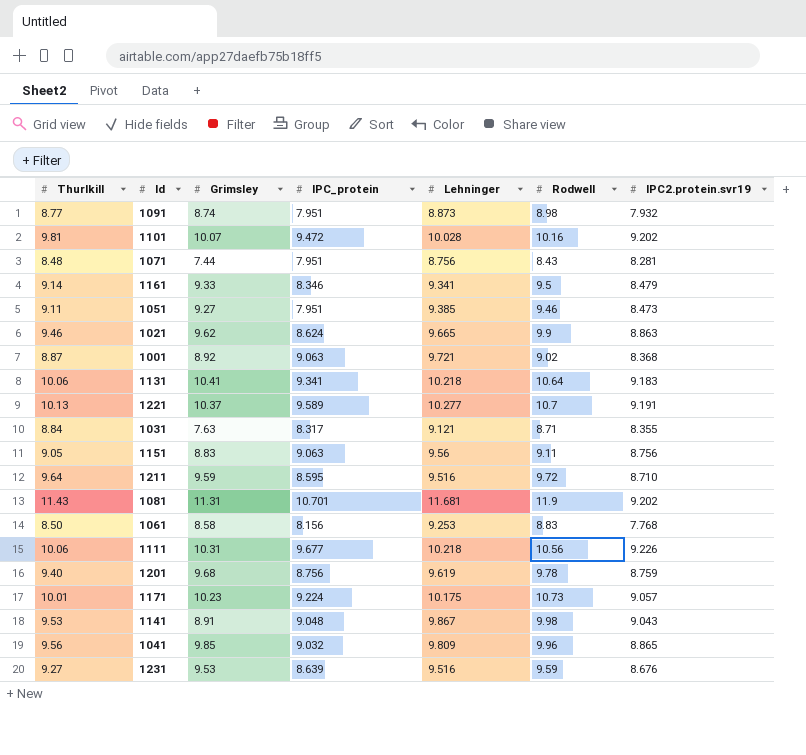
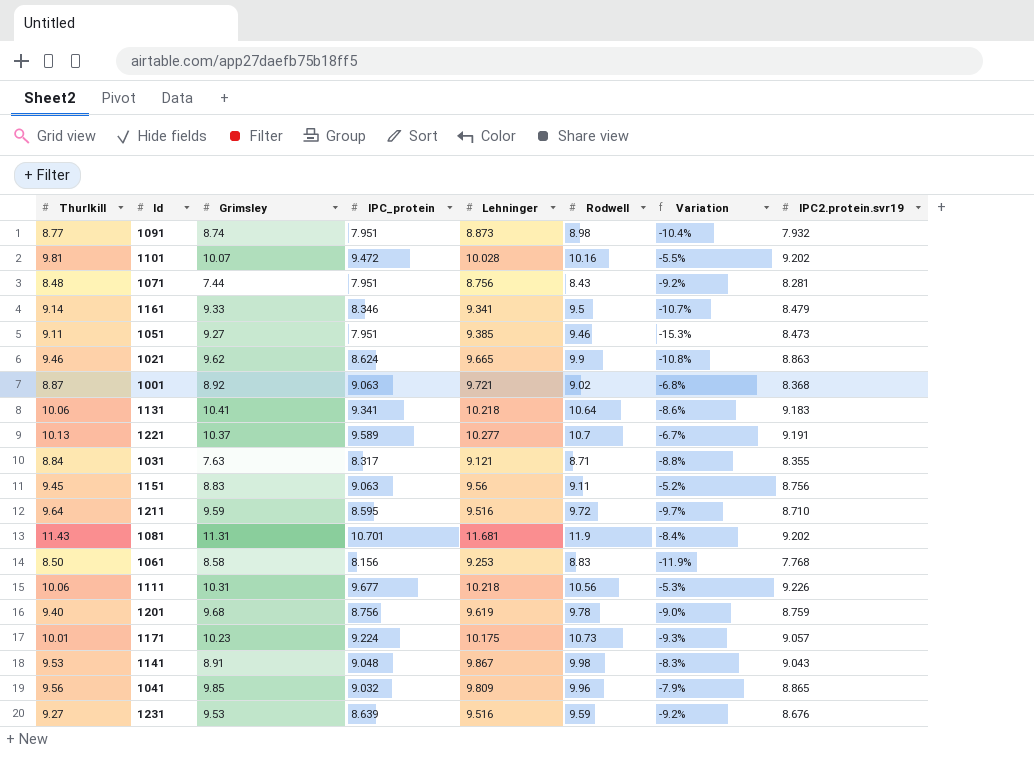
column Variation | formula: none -> ([IPC_protein] - [Lehninger]) / [Lehninger]
1151 | Thurlkill: 9.05 -> 9.45

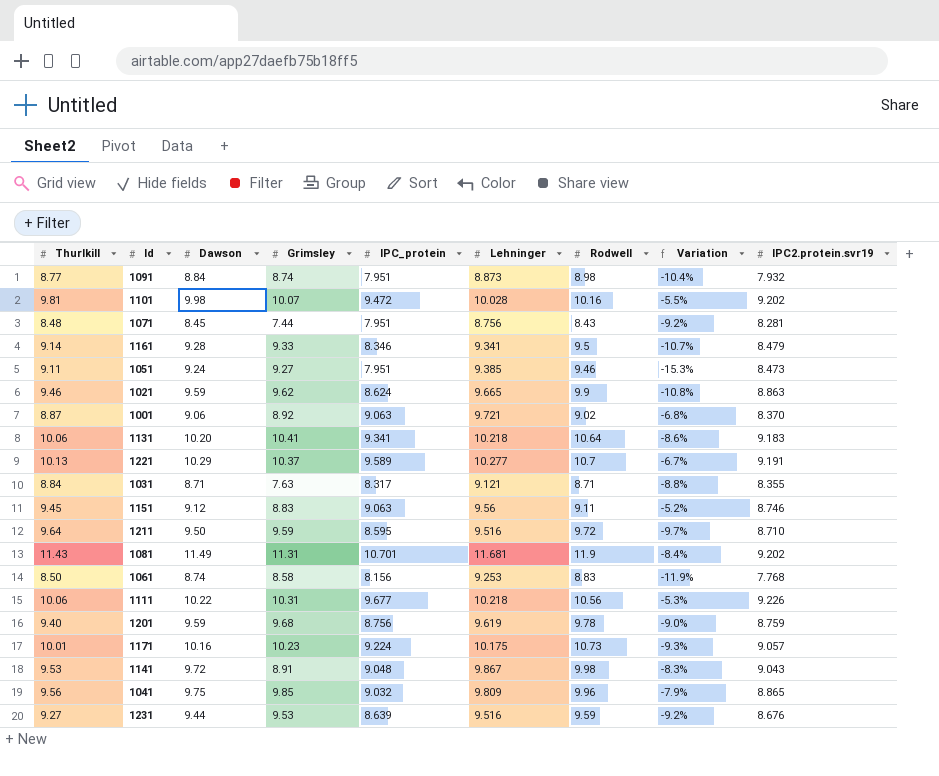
column Dawson | position: none -> 3
1001 | IPC2.protein.svr19: 8.368 -> 8.370
1151 | IPC2.protein.svr19: 8.756 -> 8.746

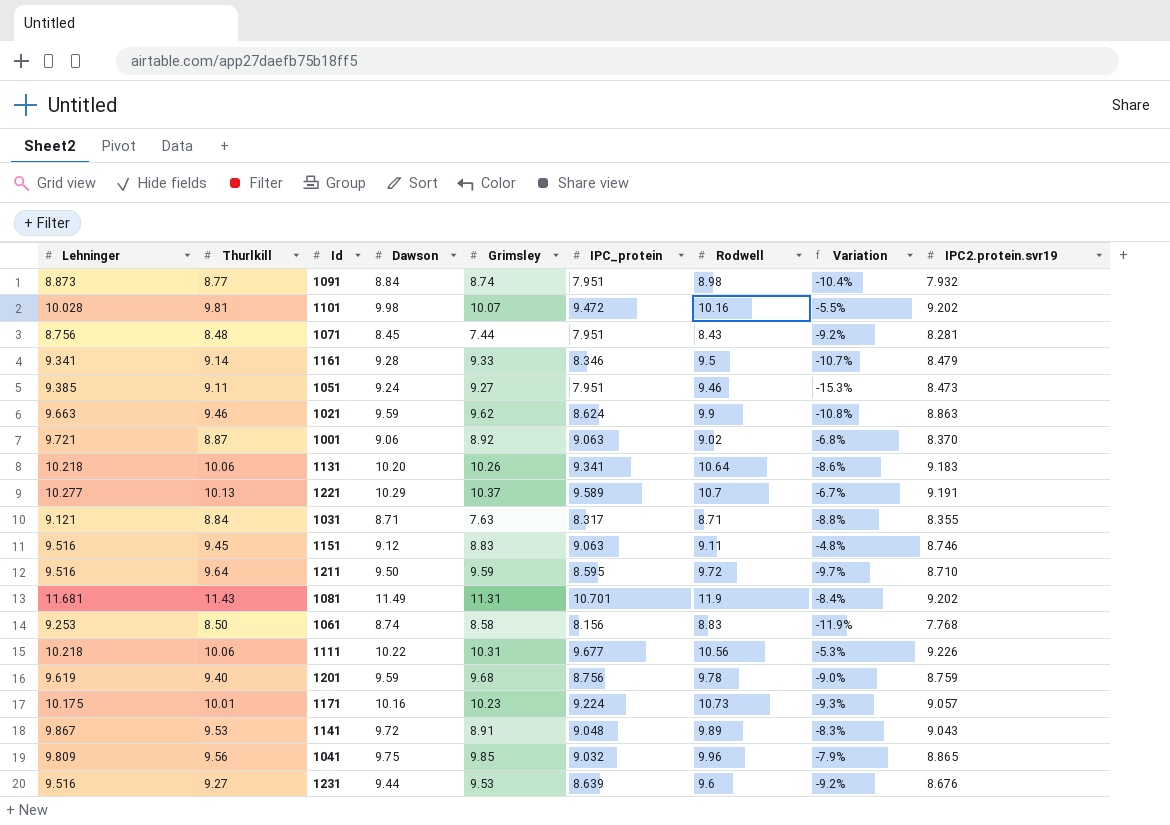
column Lehninger | position: 6 -> 1
1021 | Lehninger: 9.665 -> 9.663
1131 | Grimsley: 10.41 -> 10.26
1151 | Lehninger: 9.56 -> 9.516
1151 | Variation: -5.2% -> -4.8%
1141 | Rodwell: 9.98 -> 9.89
1231 | Rodwell: 9.59 -> 9.6

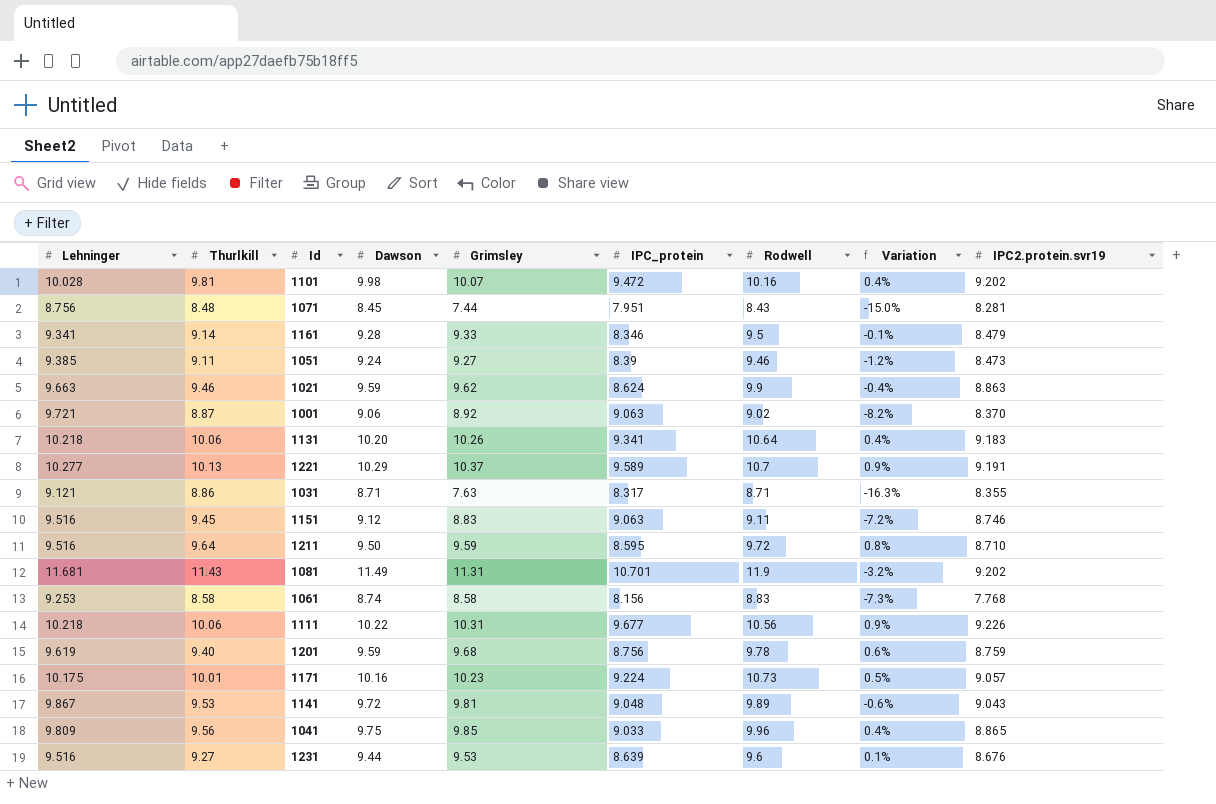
column Variation | formula: ([IPC_protein] - [Lehninger]) / [Lehninger] -> ([Grimsley] - [Lehninger]) / [Lehninger]
row 1091: 8.873 | 8.77 | 8.84 | 8.74 | 7.951 | 8.98 | -10.4% | 7.932 -> none
1051 | IPC_protein: 7.951 -> 8.39
1031 | Thurlkill: 8.84 -> 8.86
1061 | Thurlkill: 8.50 -> 8.58
1141 | Grimsley: 8.91 -> 9.81
1041 | IPC_protein: 9.032 -> 9.033

